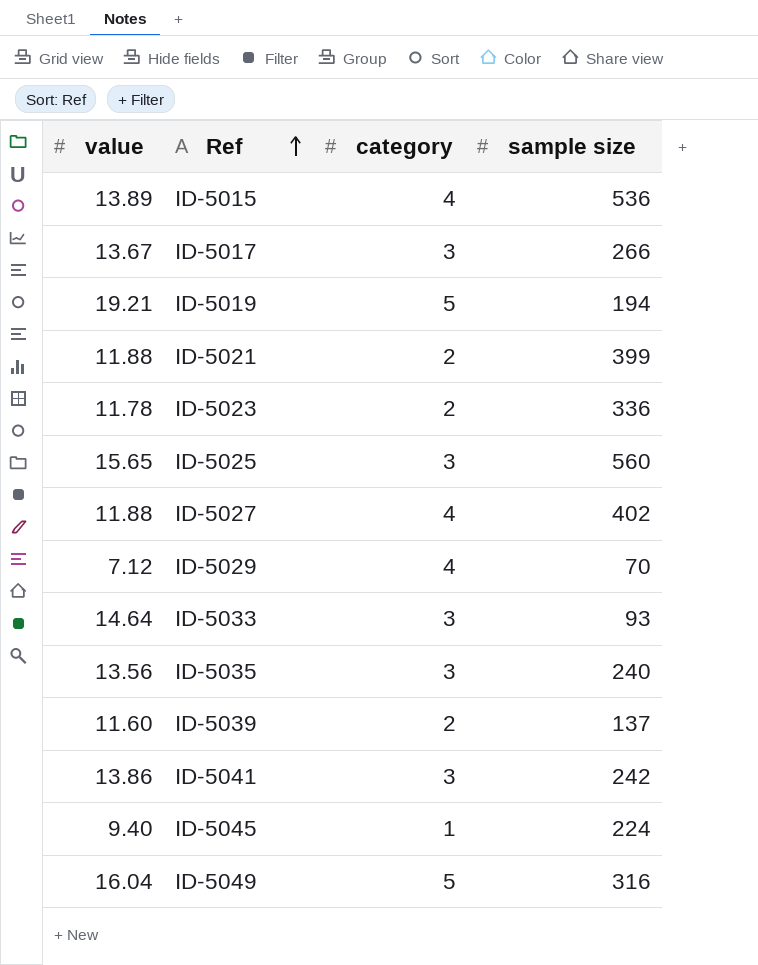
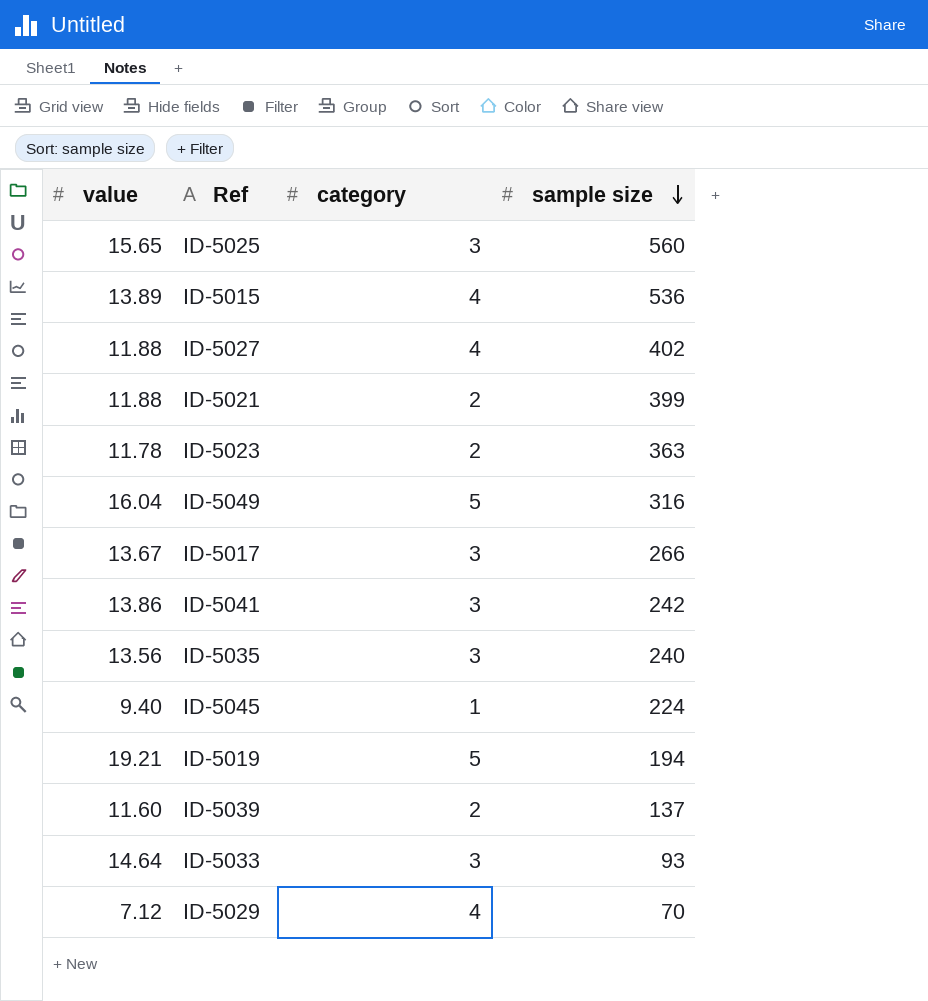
row order: Ref ascending -> sample size descending
ID-5023 | sample size: 336 -> 363

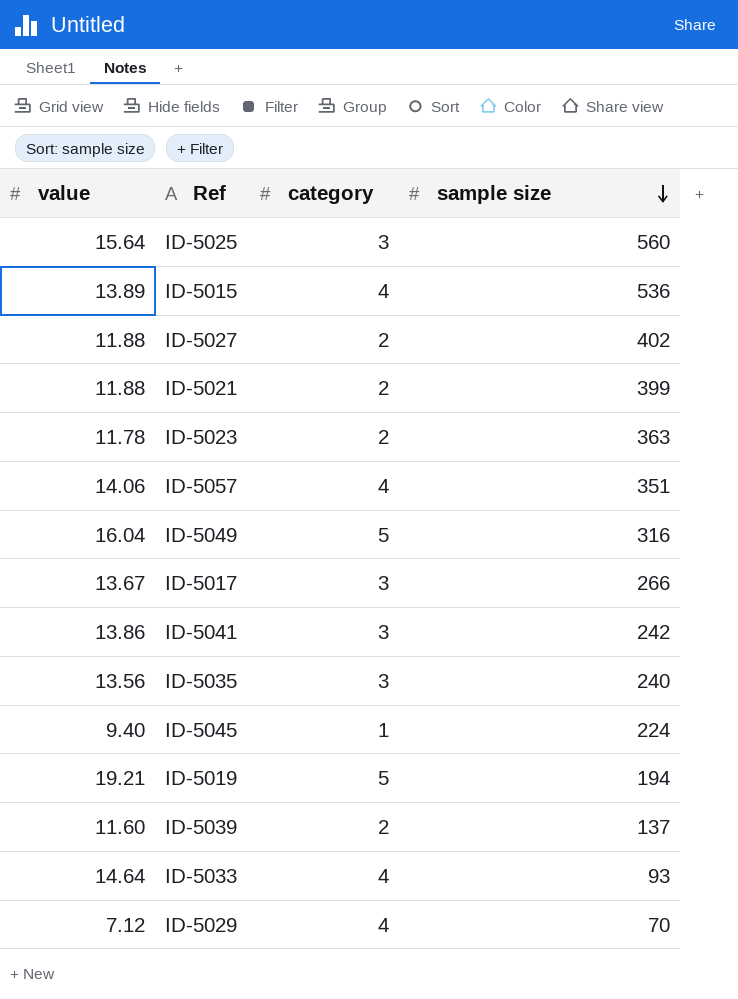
ID-5025 | value: 15.65 -> 15.64
ID-5027 | category: 4 -> 2
row ID-5057: none -> 14.06 | 4 | 351
ID-5033 | category: 3 -> 4

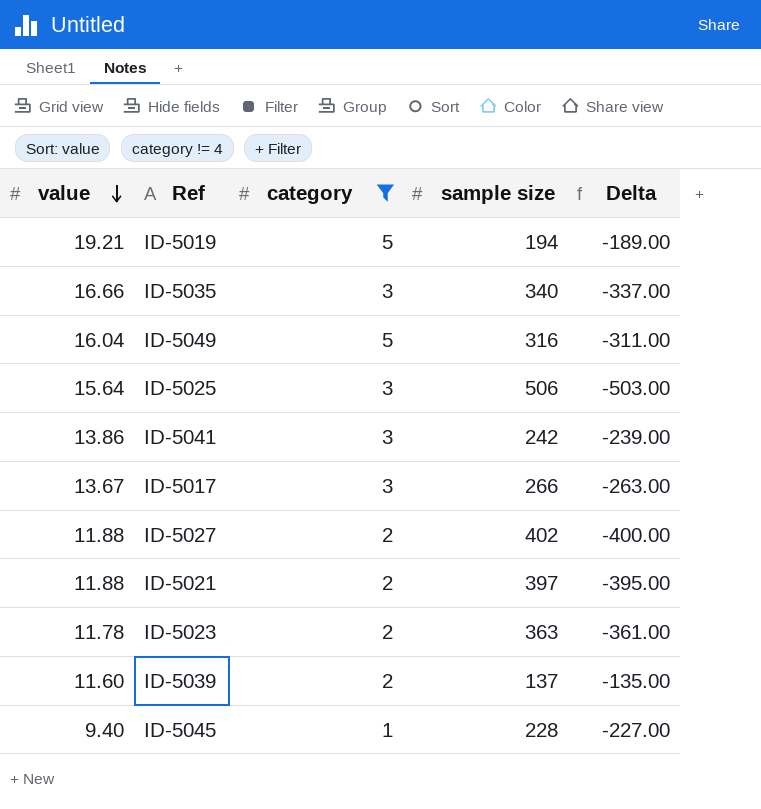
filter: none -> category != 4
row order: sample size descending -> value descending
column Delta | formula: none -> [category] - [sample size]
ID-5035 | value: 13.56 -> 16.66
ID-5035 | sample size: 240 -> 340
ID-5025 | sample size: 560 -> 506
ID-5021 | sample size: 399 -> 397
ID-5045 | sample size: 224 -> 228

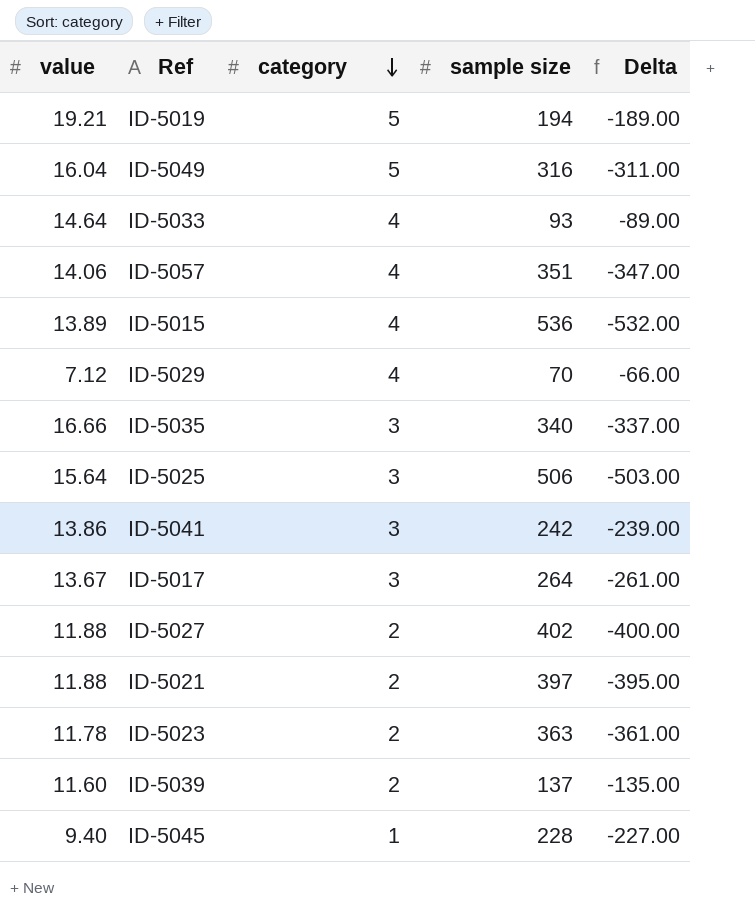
filter: category != 4 -> none
row order: value descending -> category descending
ID-5017 | sample size: 266 -> 264
ID-5017 | Delta: -263.00 -> -261.00

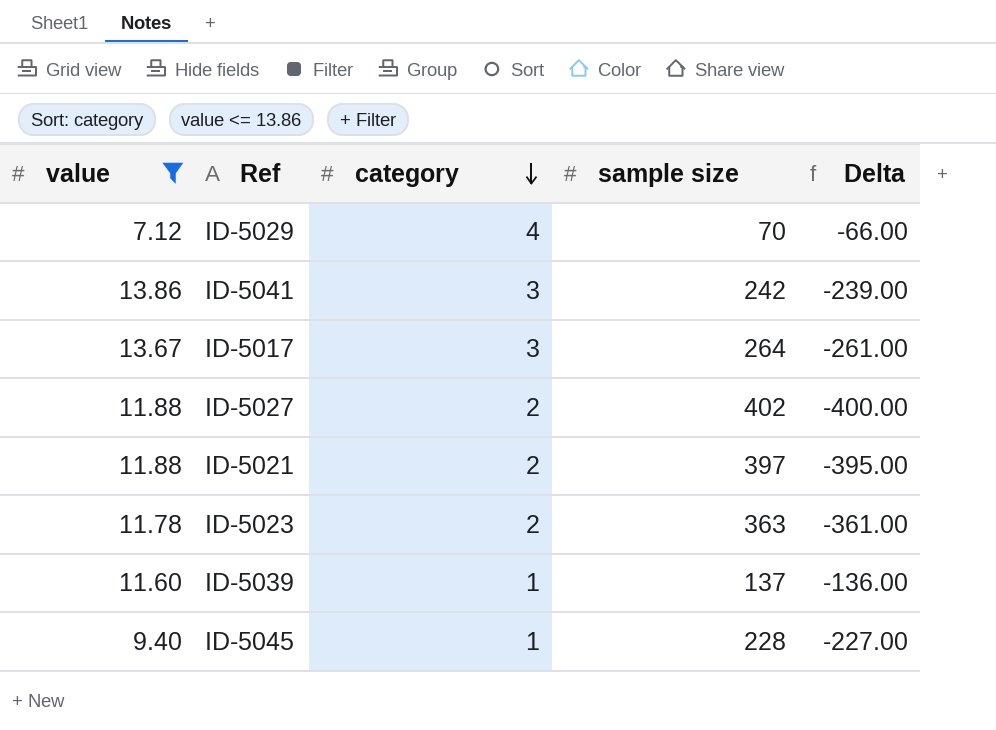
filter: none -> value <= 13.86
ID-5039 | category: 2 -> 1
ID-5039 | Delta: -135.00 -> -136.00

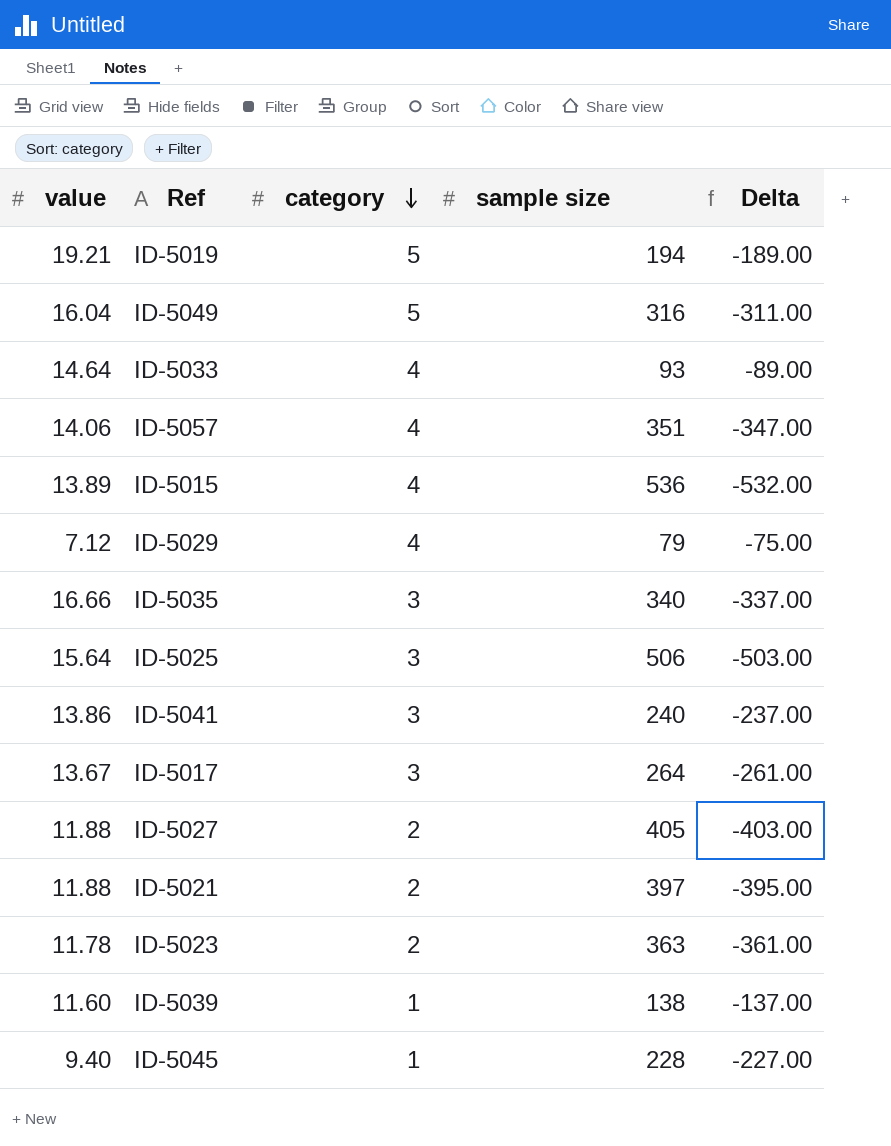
filter: value <= 13.86 -> none
ID-5029 | sample size: 70 -> 79
ID-5029 | Delta: -66.00 -> -75.00
ID-5041 | sample size: 242 -> 240
ID-5041 | Delta: -239.00 -> -237.00
ID-5027 | sample size: 402 -> 405
ID-5027 | Delta: -400.00 -> -403.00
ID-5039 | sample size: 137 -> 138
ID-5039 | Delta: -136.00 -> -137.00

